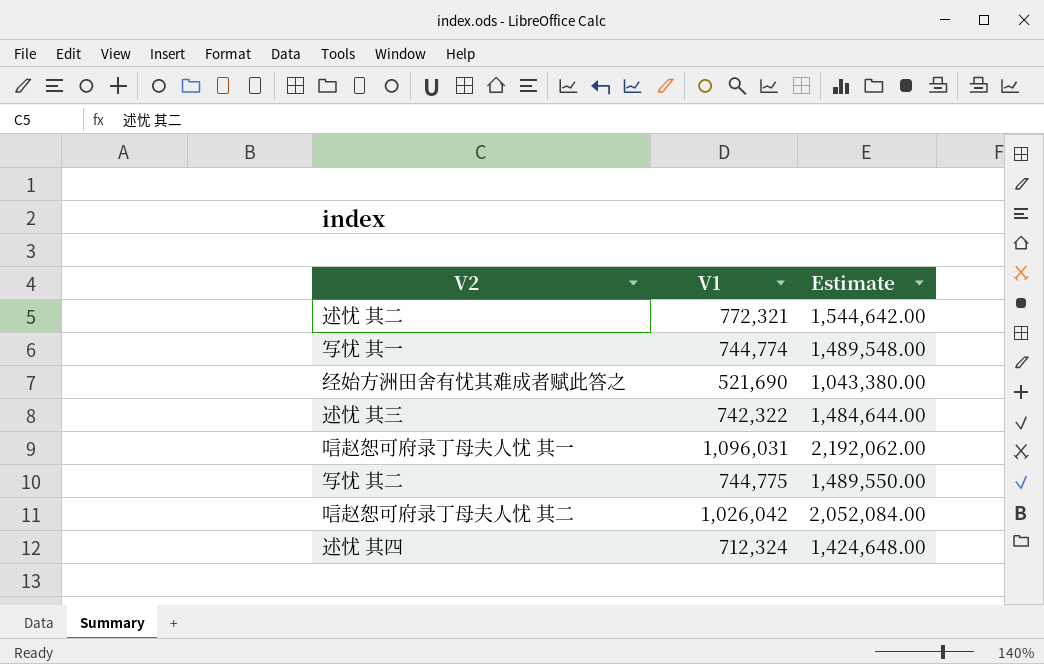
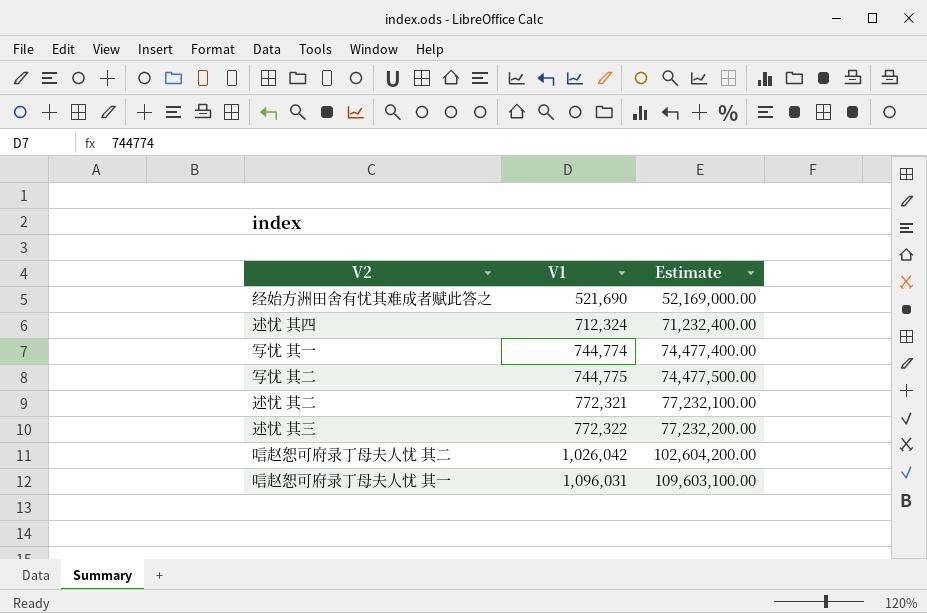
row order: none -> V1 ascending
column Estimate | formula: [V1] * 2 -> [V1] * 100
述忧 其三 | V1: 742,322 -> 772,322

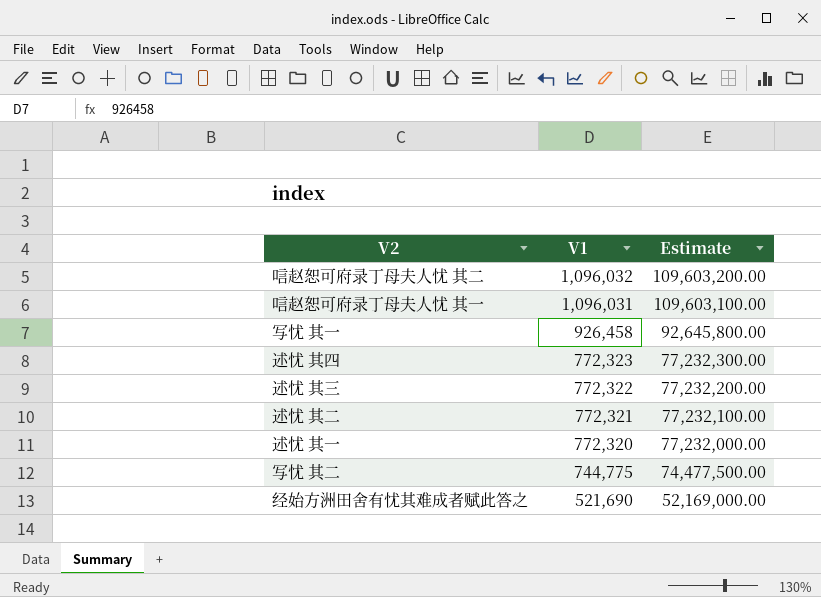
row order: V1 ascending -> V1 descending
唁赵恕可府录丁母夫人忧 其二 | V1: 1,026,042 -> 1,096,032
唁赵恕可府录丁母夫人忧 其二 | Estimate: 102,604,200.00 -> 109,603,200.00
写忧 其一 | V1: 744,774 -> 926,458
写忧 其一 | Estimate: 74,477,400.00 -> 92,645,800.00
述忧 其四 | V1: 712,324 -> 772,323
述忧 其四 | Estimate: 71,232,400.00 -> 77,232,300.00
row 述忧 其一: none -> 772,320 | 77,232,000.00

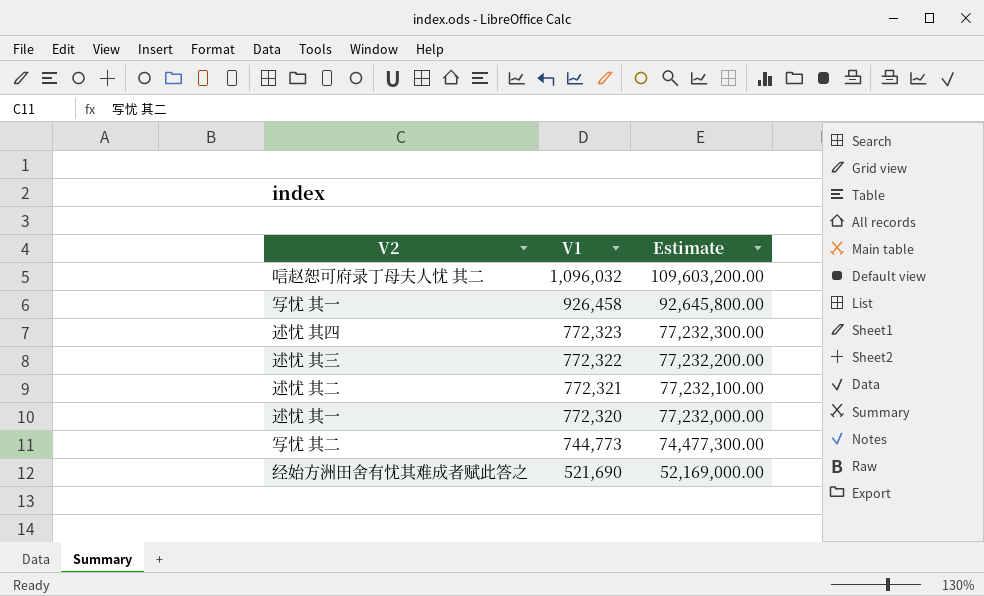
row 唁赵恕可府录丁母夫人忧 其一: 1,096,031 | 109,603,100.00 -> none
写忧 其二 | V1: 744,775 -> 744,773
写忧 其二 | Estimate: 74,477,500.00 -> 74,477,300.00

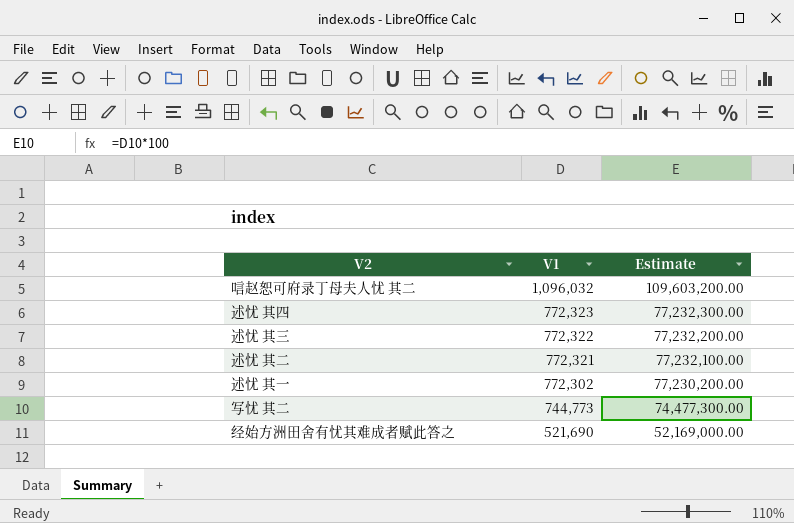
row 写忧 其一: 926,458 | 92,645,800.00 -> none
述忧 其一 | V1: 772,320 -> 772,302
述忧 其一 | Estimate: 77,232,000.00 -> 77,230,200.00

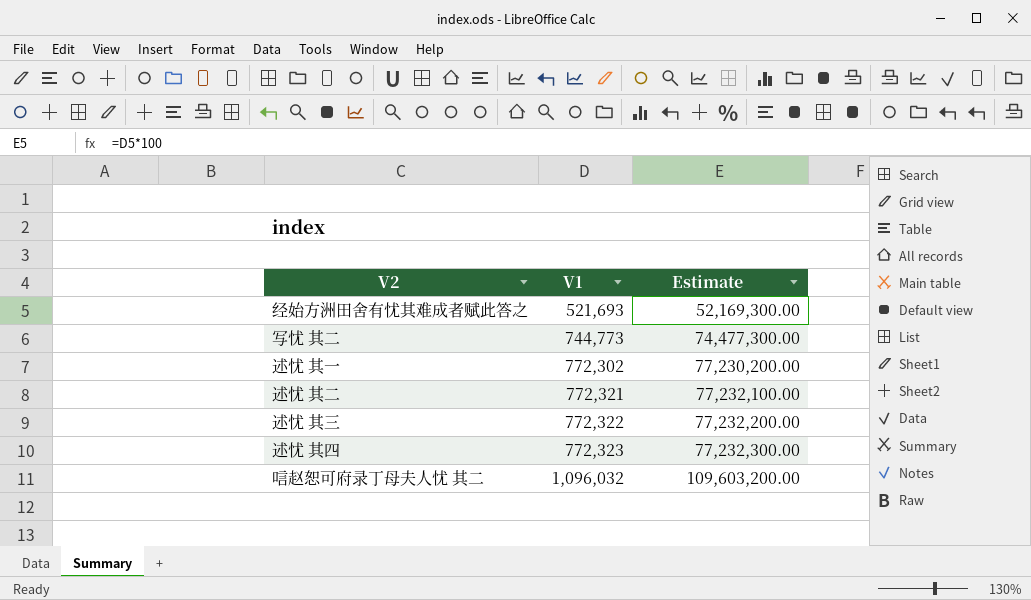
row order: V1 descending -> V1 ascending
经始方洲田舍有忧其难成者赋此答之 | V1: 521,690 -> 521,693
经始方洲田舍有忧其难成者赋此答之 | Estimate: 52,169,000.00 -> 52,169,300.00

